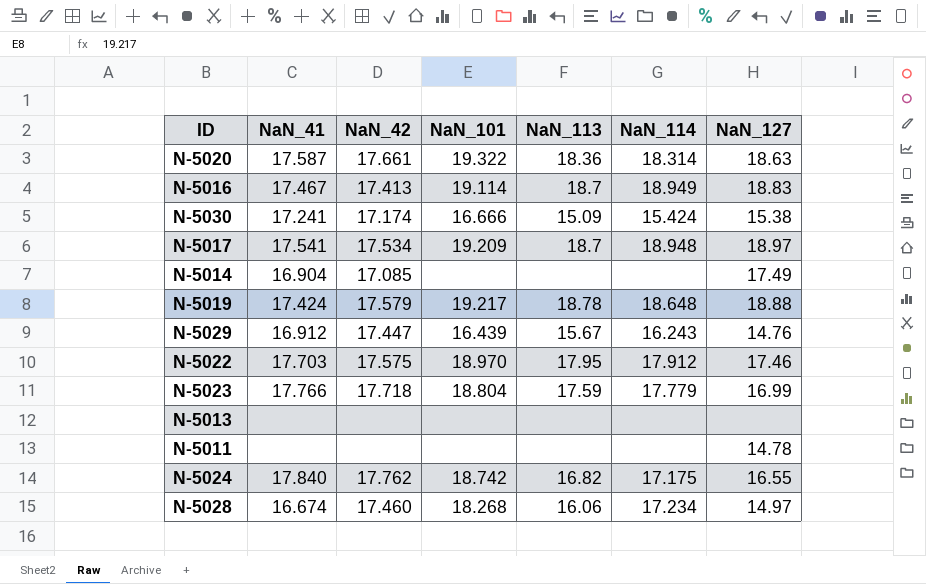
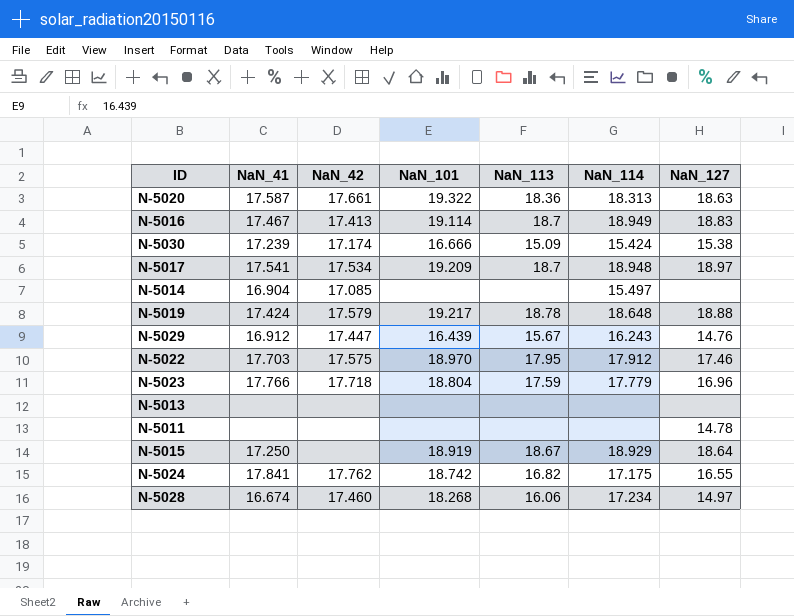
N-5020 | NaN_114: 18.314 -> 18.313
N-5030 | NaN_41: 17.241 -> 17.239
N-5014 | NaN_114: none -> 15.497
N-5014 | NaN_127: 17.49 -> none
N-5023 | NaN_127: 16.99 -> 16.96
row N-5015: none -> 17.250 | none | 18.919 | 18.67 | 18.929 | 18.64
N-5024 | NaN_41: 17.840 -> 17.841

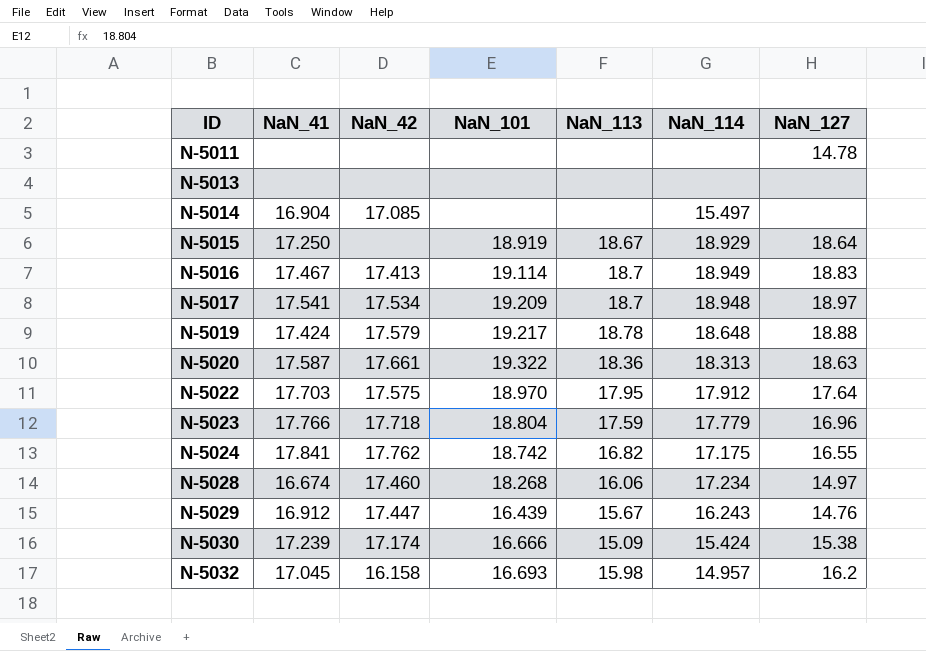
row order: none -> ID ascending
N-5022 | NaN_127: 17.46 -> 17.64
row N-5032: none -> 17.045 | 16.158 | 16.693 | 15.98 | 14.957 | 16.2

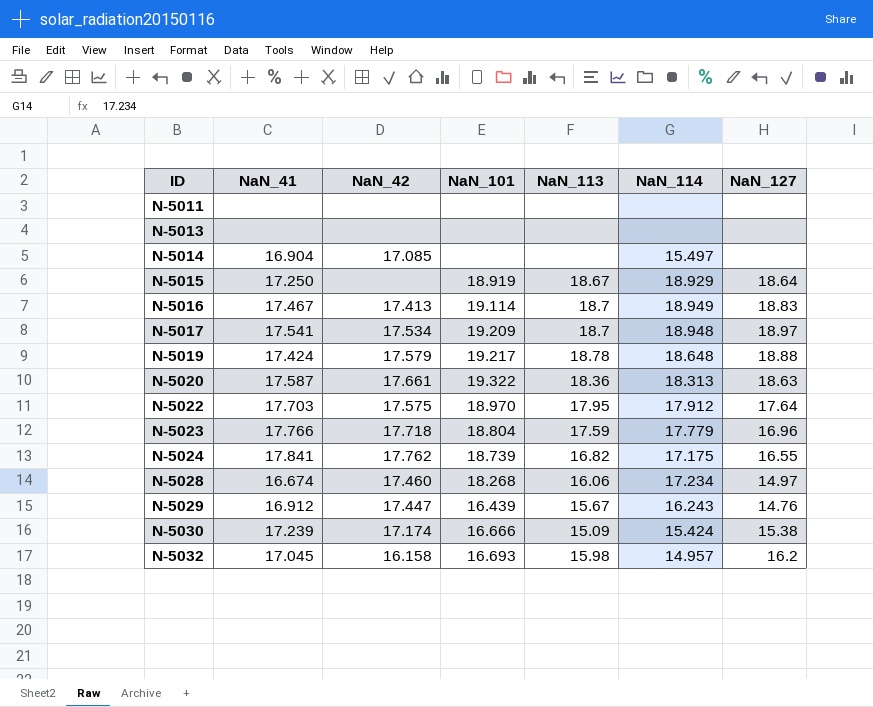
N-5011 | NaN_127: 14.78 -> none
N-5024 | NaN_101: 18.742 -> 18.739

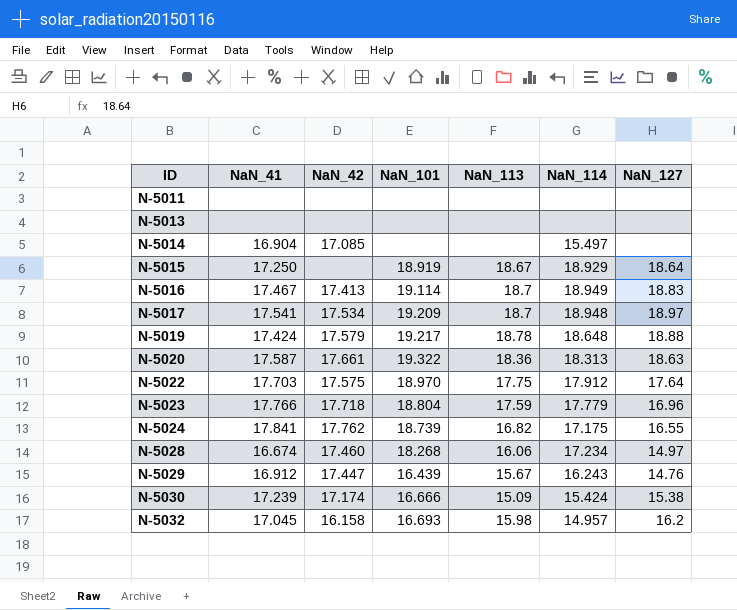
N-5022 | NaN_113: 17.95 -> 17.75

